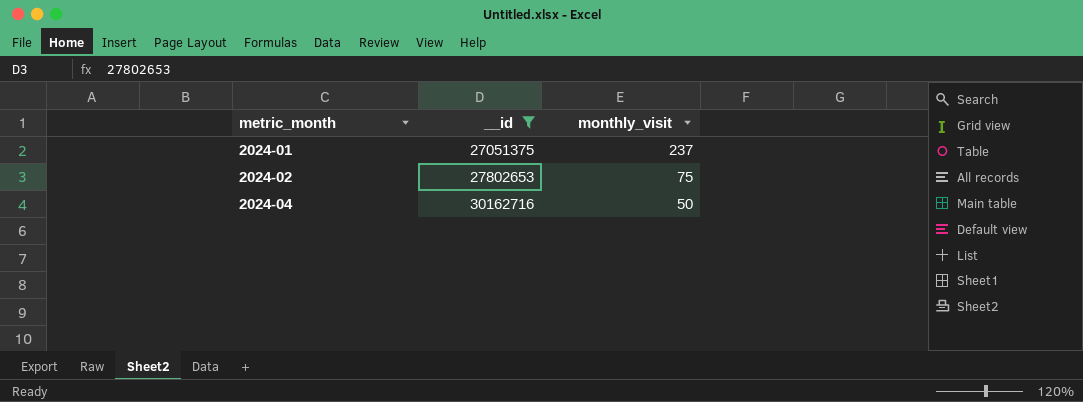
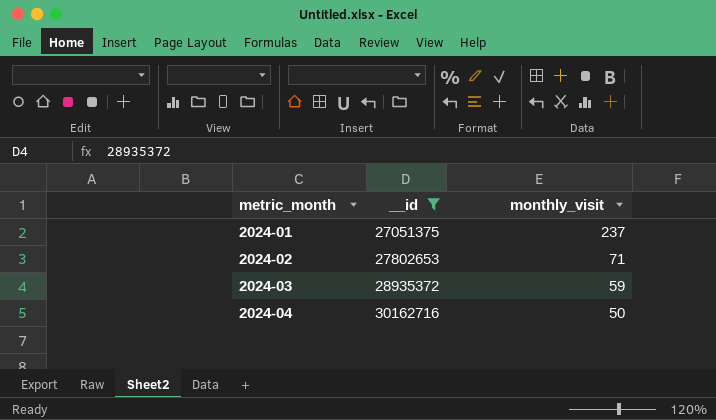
2024-02 | monthly_visit: 75 -> 71
row 2024-03: none -> 28935372 | 59

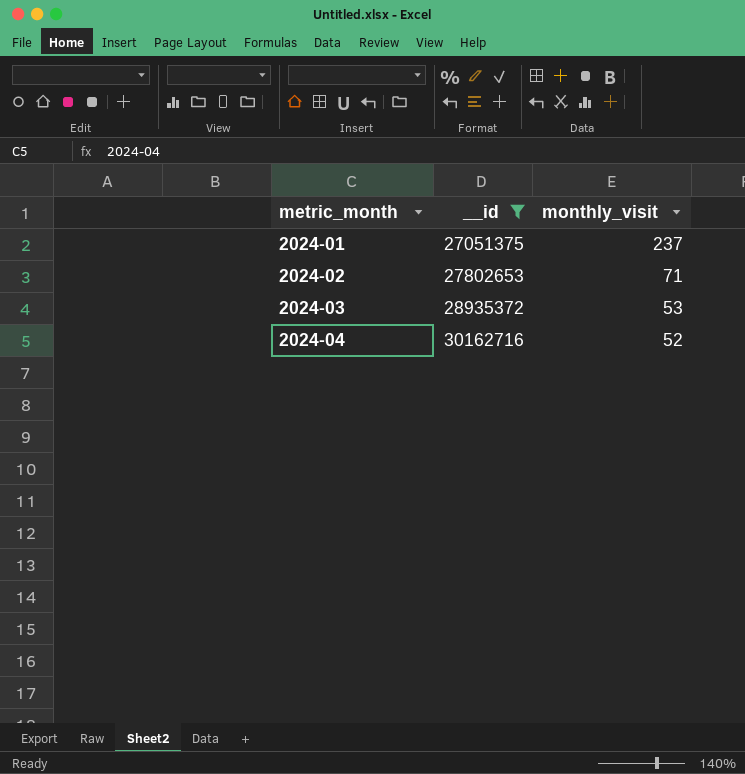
2024-03 | monthly_visit: 59 -> 53
2024-04 | monthly_visit: 50 -> 52

